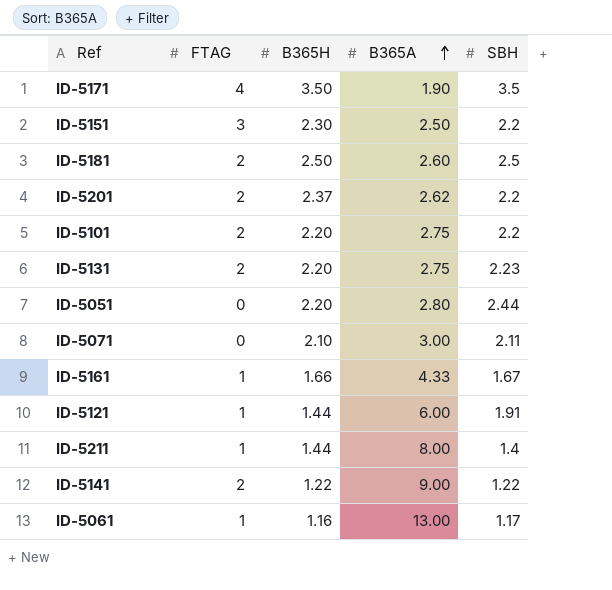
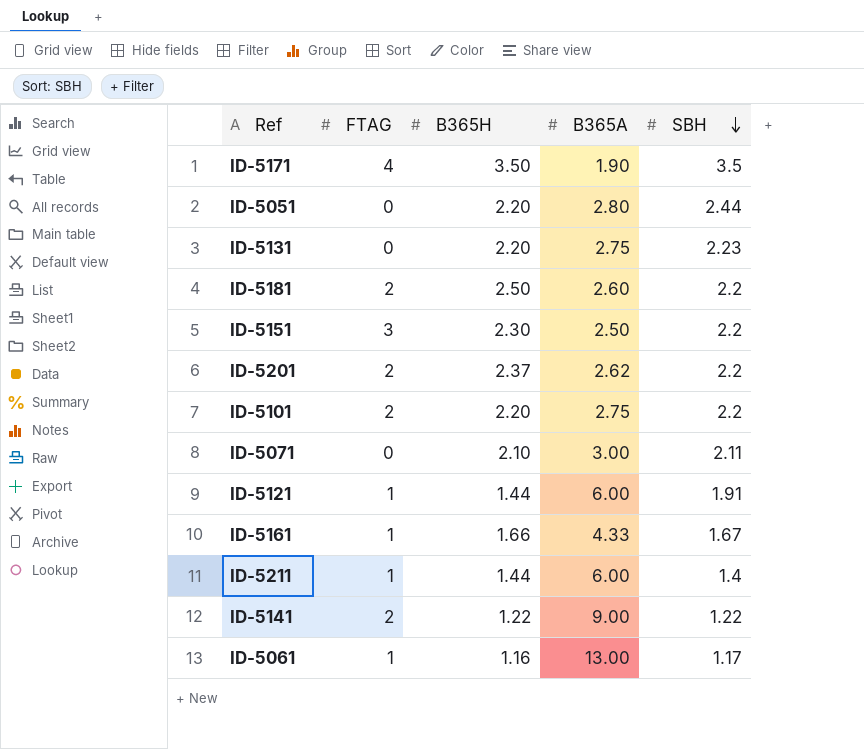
row order: B365A ascending -> SBH descending
ID-5131 | FTAG: 2 -> 0
ID-5181 | SBH: 2.5 -> 2.2
ID-5211 | B365A: 8.00 -> 6.00

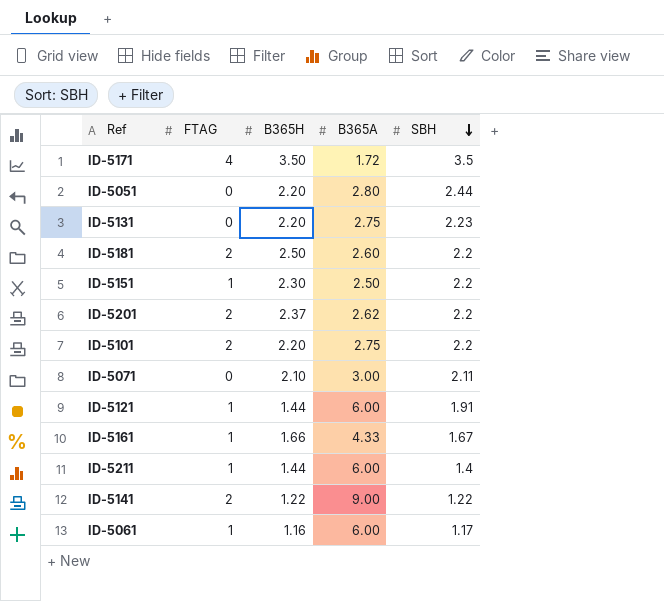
ID-5171 | B365A: 1.90 -> 1.72
ID-5151 | FTAG: 3 -> 1
ID-5061 | B365A: 13.00 -> 6.00

